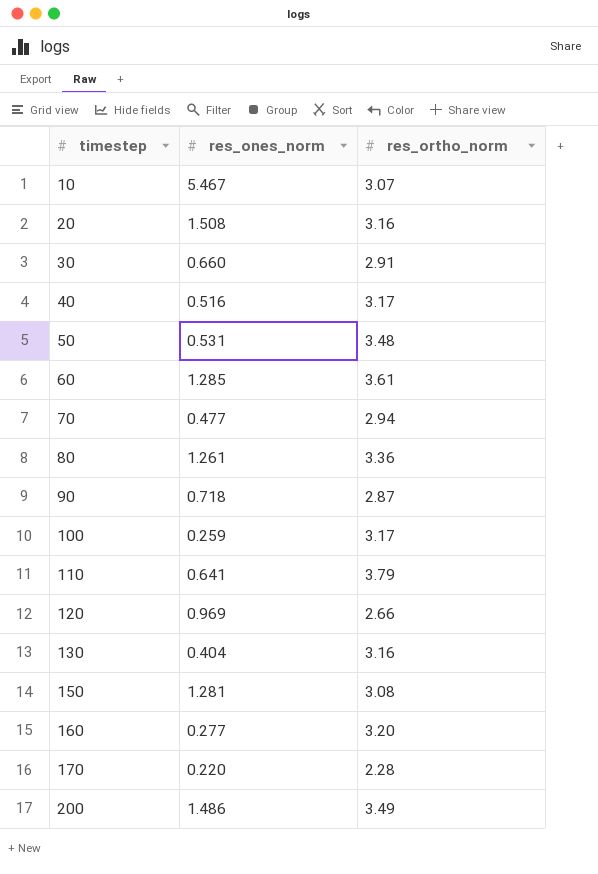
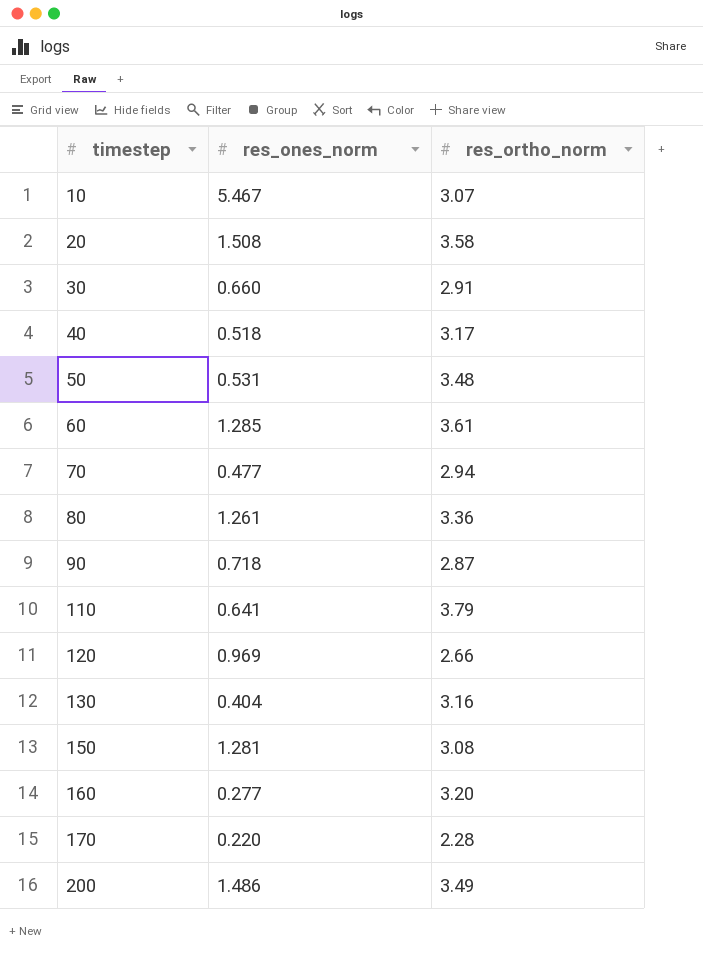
row 100: 0.259 | 3.17 -> none
20 | res_ortho_norm: 3.16 -> 3.58
40 | res_ones_norm: 0.516 -> 0.518

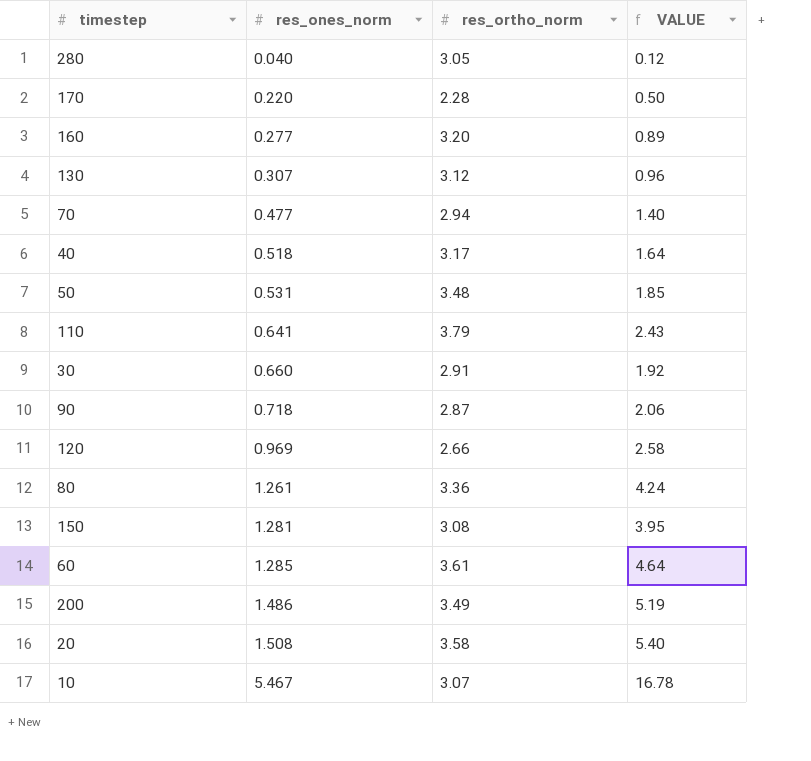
row order: timestep ascending -> res_ones_norm ascending
column VALUE | formula: none -> [res_ones_norm] * [res_ortho_norm]
row 280: none -> 0.040 | 3.05 | 0.12
130 | res_ones_norm: 0.404 -> 0.307
130 | res_ortho_norm: 3.16 -> 3.12

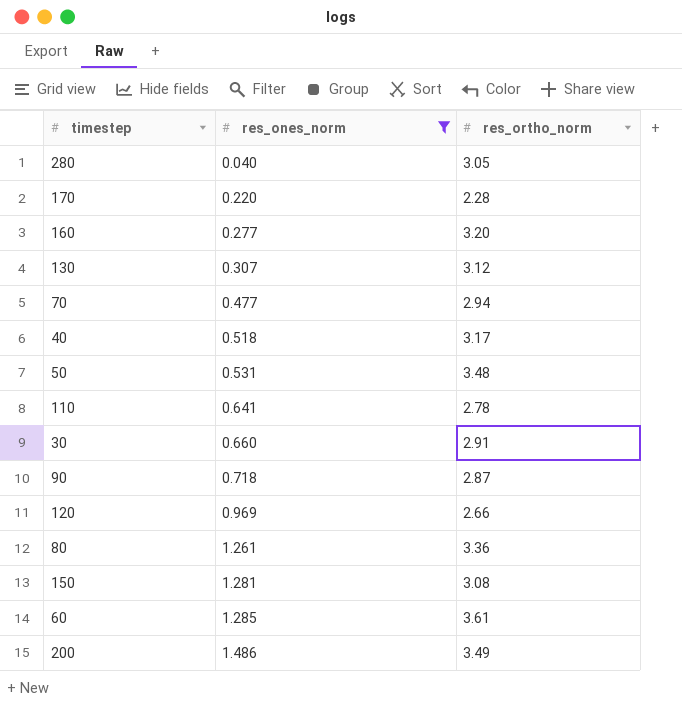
filter: none -> res_ones_norm <= 1.486
column VALUE | formula: [res_ones_norm] * [res_ortho_norm] -> none
110 | res_ortho_norm: 3.79 -> 2.78

